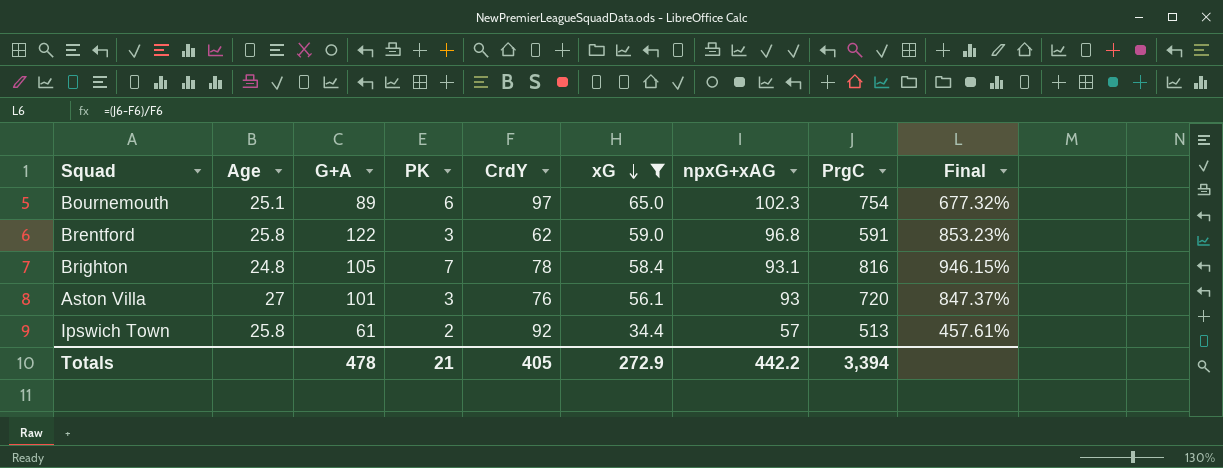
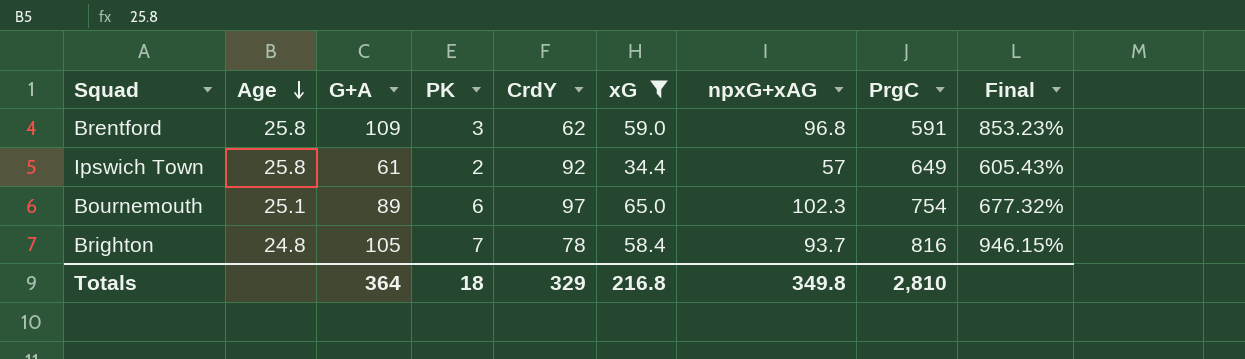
row order: xG descending -> Age descending
row Aston Villa: 27 | 101 | 3 | 76 | 56.1 | 93 | 720 | 847.37% -> none
Brentford | G+A: 122 -> 109
Ipswich Town | PrgC: 513 -> 649
Ipswich Town | Final: 457.61% -> 605.43%
Brighton | npxG+xAG: 93.1 -> 93.7
Totals | G+A: 478 -> 364
Totals | PK: 21 -> 18
Totals | CrdY: 405 -> 329
Totals | xG: 272.9 -> 216.8
Totals | npxG+xAG: 442.2 -> 349.8
Totals | PrgC: 3,394 -> 2,810

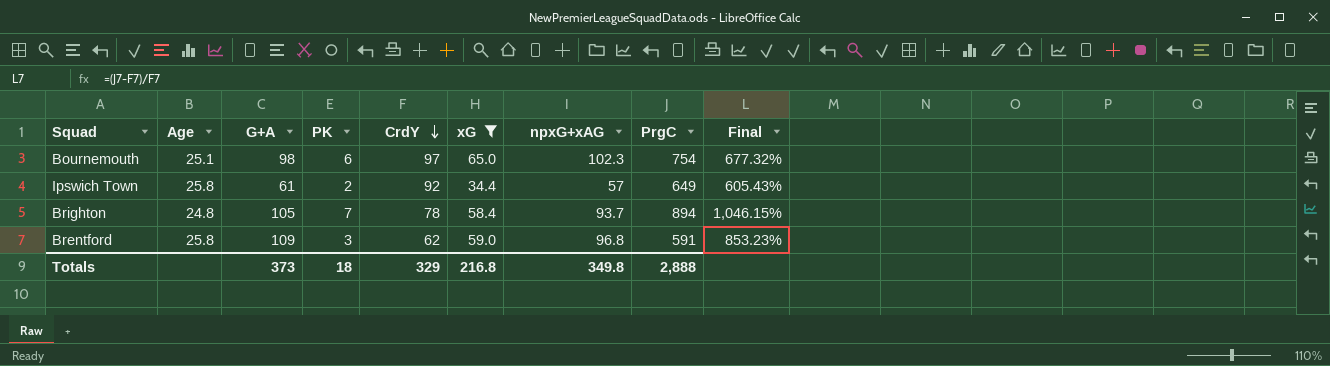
row order: Age descending -> CrdY descending
Bournemouth | G+A: 89 -> 98
Brighton | PrgC: 816 -> 894
Brighton | Final: 946.15% -> 1,046.15%
Totals | G+A: 364 -> 373
Totals | PrgC: 2,810 -> 2,888

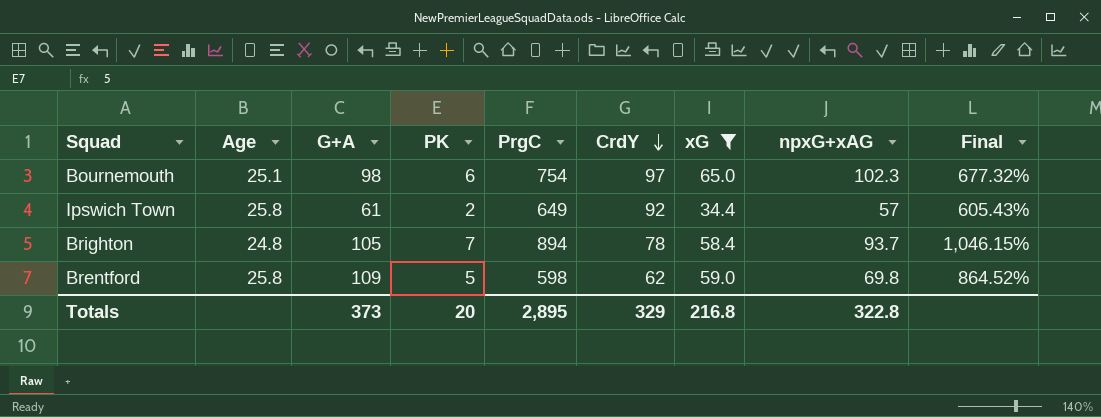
column PrgC | position: 8 -> 5
Brentford | PK: 3 -> 5
Brentford | PrgC: 591 -> 598
Brentford | npxG+xAG: 96.8 -> 69.8
Brentford | Final: 853.23% -> 864.52%
Totals | PK: 18 -> 20
Totals | PrgC: 2,888 -> 2,895
Totals | npxG+xAG: 349.8 -> 322.8

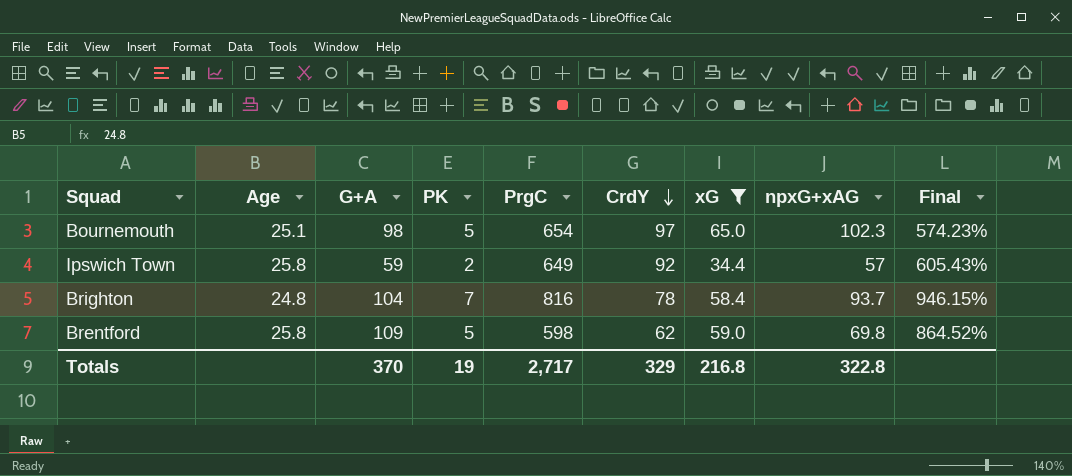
Bournemouth | PK: 6 -> 5
Bournemouth | PrgC: 754 -> 654
Bournemouth | Final: 677.32% -> 574.23%
Ipswich Town | G+A: 61 -> 59
Brighton | G+A: 105 -> 104
Brighton | PrgC: 894 -> 816
Brighton | Final: 1,046.15% -> 946.15%
Totals | G+A: 373 -> 370
Totals | PK: 20 -> 19
Totals | PrgC: 2,895 -> 2,717

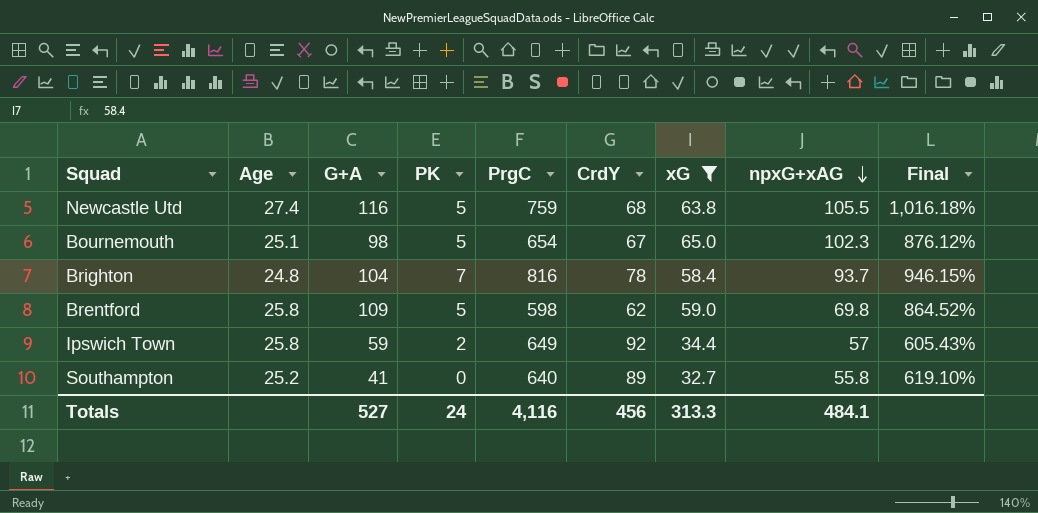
row order: CrdY descending -> npxG+xAG descending
row Newcastle Utd: none -> 27.4 | 116 | 5 | 759 | 68 | 63.8 | 105.5 | 1,016.18%
Bournemouth | CrdY: 97 -> 67
Bournemouth | Final: 574.23% -> 876.12%
row Southampton: none -> 25.2 | 41 | 0 | 640 | 89 | 32.7 | 55.8 | 619.10%
Totals | G+A: 370 -> 527
Totals | PK: 19 -> 24
Totals | PrgC: 2,717 -> 4,116
Totals | CrdY: 329 -> 456
Totals | xG: 216.8 -> 313.3
Totals | npxG+xAG: 322.8 -> 484.1

